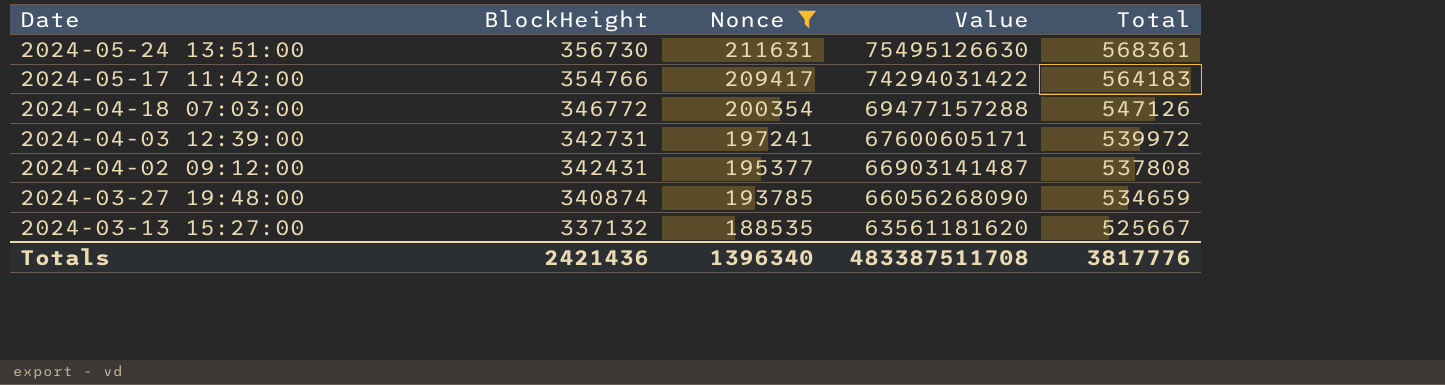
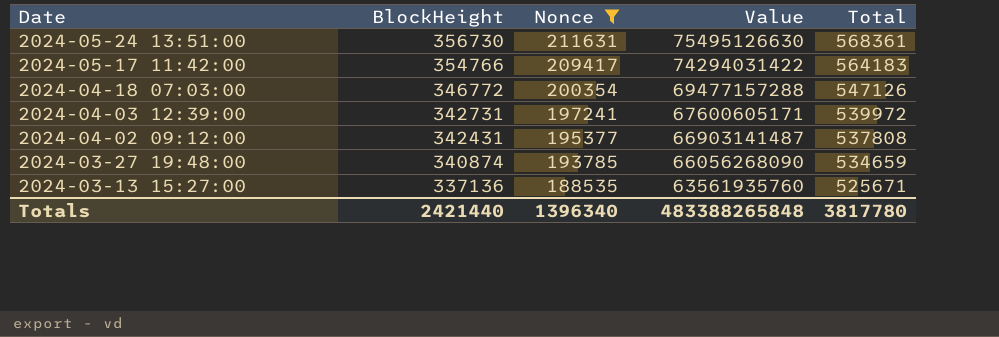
2024-03-13 15:27:00 | BlockHeight: 337132 -> 337136
2024-03-13 15:27:00 | Value: 63561181620 -> 63561935760
2024-03-13 15:27:00 | Total: 525667 -> 525671
Totals | BlockHeight: 2421436 -> 2421440
Totals | Value: 483387511708 -> 483388265848
Totals | Total: 3817776 -> 3817780

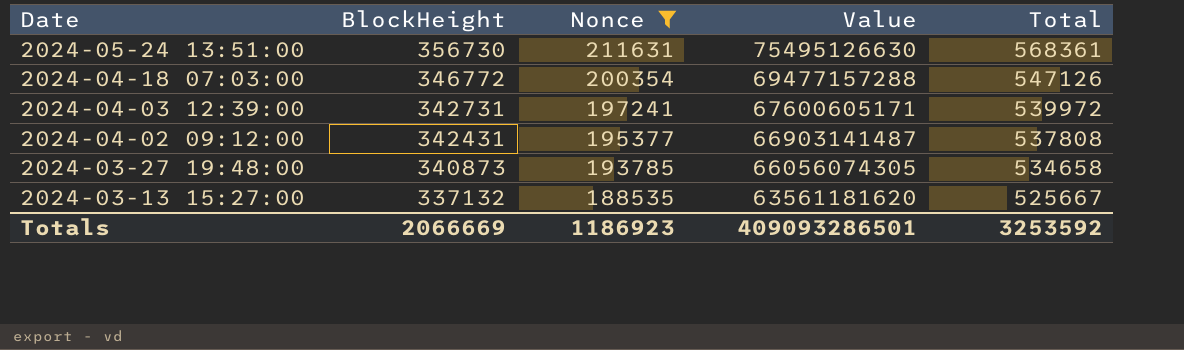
row 2024-05-17 11:42:00: 354766 | 209417 | 74294031422 | 564183 -> none
2024-03-27 19:48:00 | BlockHeight: 340874 -> 340873
2024-03-27 19:48:00 | Value: 66056268090 -> 66056074305
2024-03-27 19:48:00 | Total: 534659 -> 534658
2024-03-13 15:27:00 | BlockHeight: 337136 -> 337132
2024-03-13 15:27:00 | Value: 63561935760 -> 63561181620
2024-03-13 15:27:00 | Total: 525671 -> 525667
Totals | BlockHeight: 2421440 -> 2066669
Totals | Nonce: 1396340 -> 1186923
Totals | Value: 483388265848 -> 409093286501
Totals | Total: 3817780 -> 3253592

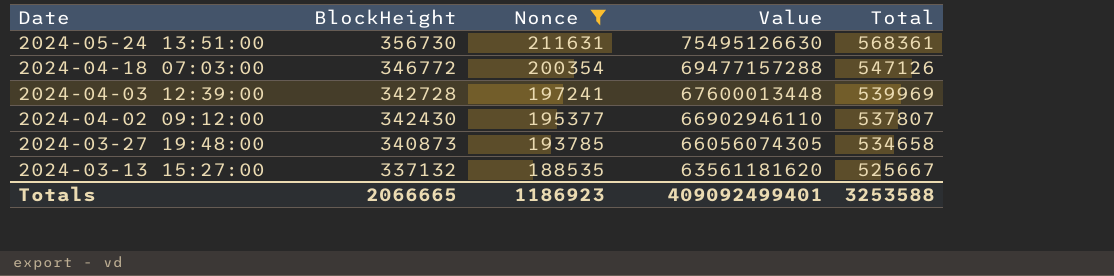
2024-04-03 12:39:00 | BlockHeight: 342731 -> 342728
2024-04-03 12:39:00 | Value: 67600605171 -> 67600013448
2024-04-03 12:39:00 | Total: 539972 -> 539969
2024-04-02 09:12:00 | BlockHeight: 342431 -> 342430
2024-04-02 09:12:00 | Value: 66903141487 -> 66902946110
2024-04-02 09:12:00 | Total: 537808 -> 537807
Totals | BlockHeight: 2066669 -> 2066665
Totals | Value: 409093286501 -> 409092499401
Totals | Total: 3253592 -> 3253588

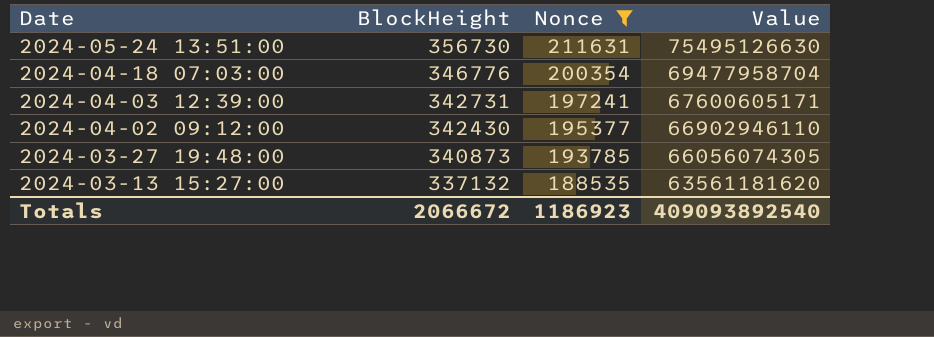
column Total | formula: [BlockHeight] + [Nonce] -> none
2024-04-18 07:03:00 | BlockHeight: 346772 -> 346776
2024-04-18 07:03:00 | Value: 69477157288 -> 69477958704
2024-04-03 12:39:00 | BlockHeight: 342728 -> 342731
2024-04-03 12:39:00 | Value: 67600013448 -> 67600605171
Totals | BlockHeight: 2066665 -> 2066672
Totals | Value: 409092499401 -> 409093892540

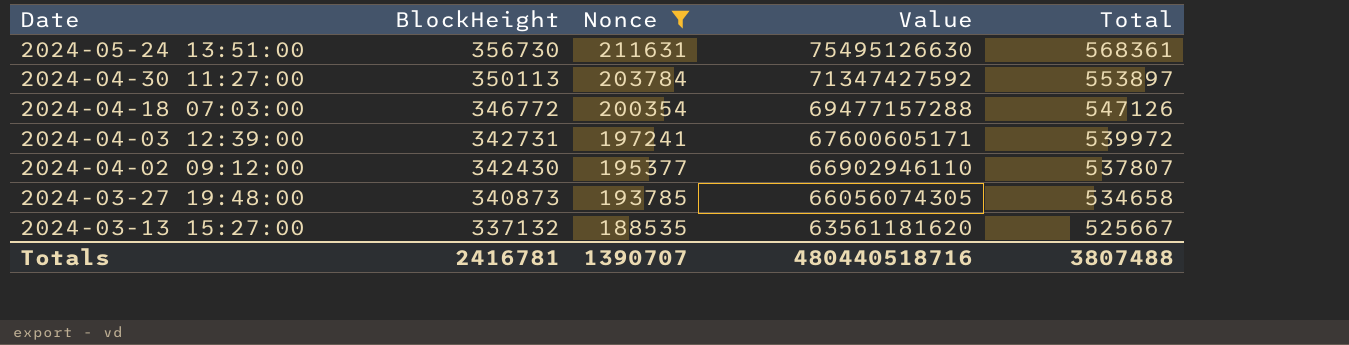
column Total | formula: none -> [BlockHeight] + [Nonce]
row 2024-04-30 11:27:00: none -> 350113 | 203784 | 71347427592 | 553897
2024-04-18 07:03:00 | BlockHeight: 346776 -> 346772
2024-04-18 07:03:00 | Value: 69477958704 -> 69477157288
Totals | BlockHeight: 2066672 -> 2416781
Totals | Nonce: 1186923 -> 1390707
Totals | Value: 409093892540 -> 480440518716

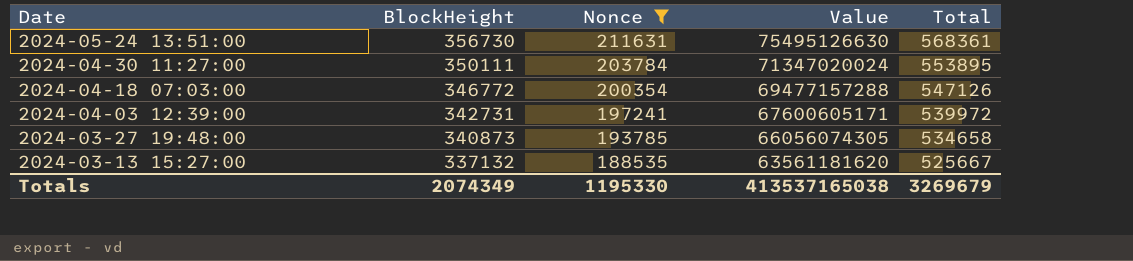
row 2024-04-02 09:12:00: 342430 | 195377 | 66902946110 | 537807 -> none
2024-04-30 11:27:00 | BlockHeight: 350113 -> 350111
2024-04-30 11:27:00 | Value: 71347427592 -> 71347020024
2024-04-30 11:27:00 | Total: 553897 -> 553895
Totals | BlockHeight: 2416781 -> 2074349
Totals | Nonce: 1390707 -> 1195330
Totals | Value: 480440518716 -> 413537165038
Totals | Total: 3807488 -> 3269679

